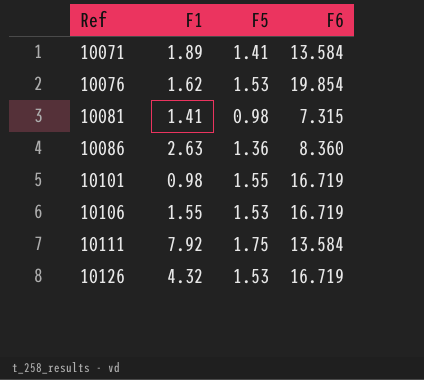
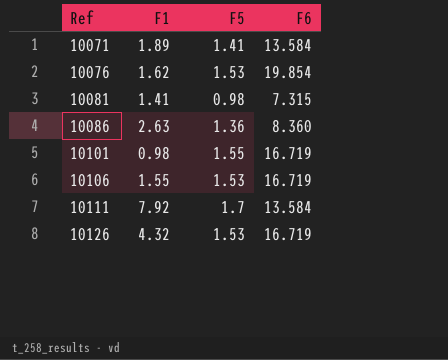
10111 | F5: 1.75 -> 1.7

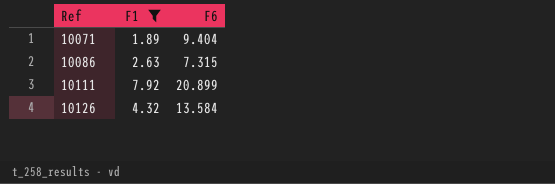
filter: none -> F1 >= 1.89
column F5 | position: 3 -> none
10071 | F6: 13.584 -> 9.404
10086 | F6: 8.360 -> 7.315
10111 | F6: 13.584 -> 20.899
10126 | F6: 16.719 -> 13.584

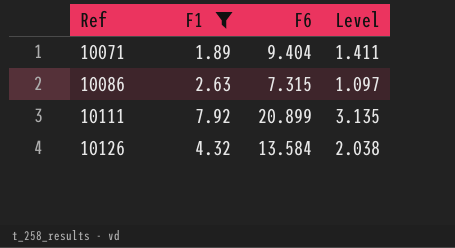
column Level | formula: none -> [F6] * 0.15

